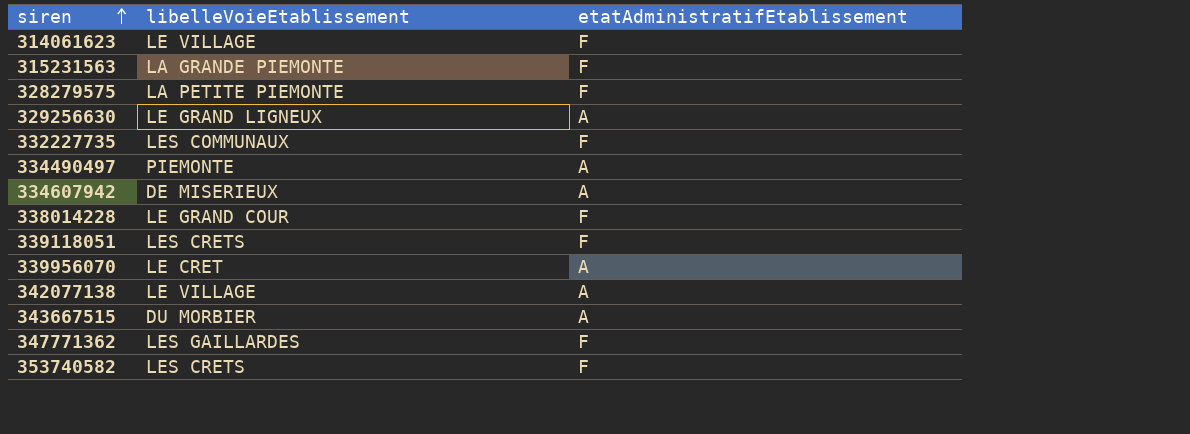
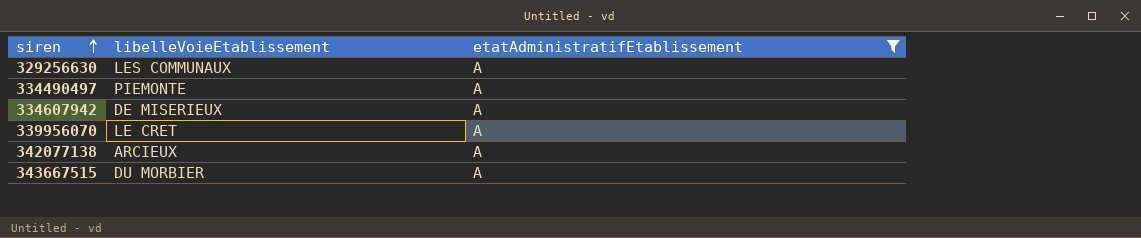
filter: none -> etatAdministratifEtablissement = A
329256630 | libelleVoieEtablissement: LE GRAND LIGNEUX -> LES COMMUNAUX
342077138 | libelleVoieEtablissement: LE VILLAGE -> ARCIEUX

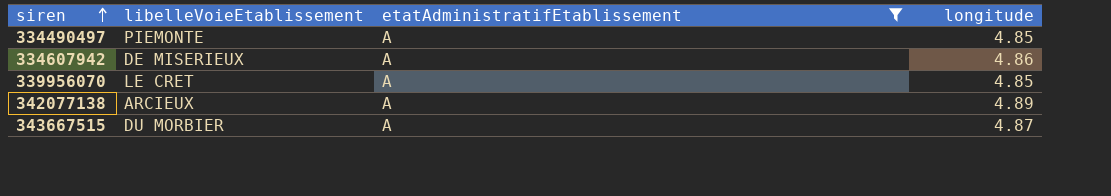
column longitude | position: none -> 4
row 329256630: LES COMMUNAUX | A -> none

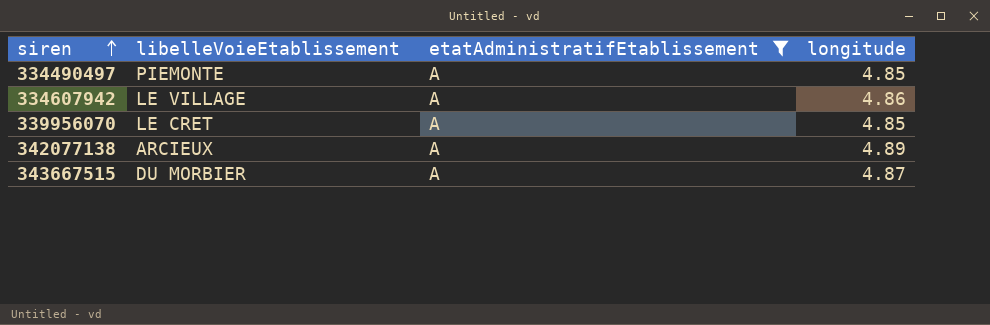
334607942 | libelleVoieEtablissement: DE MISERIEUX -> LE VILLAGE

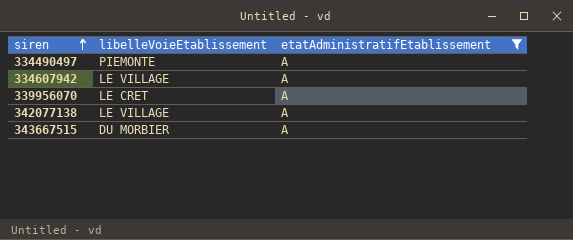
column longitude | position: 4 -> none
342077138 | libelleVoieEtablissement: ARCIEUX -> LE VILLAGE

